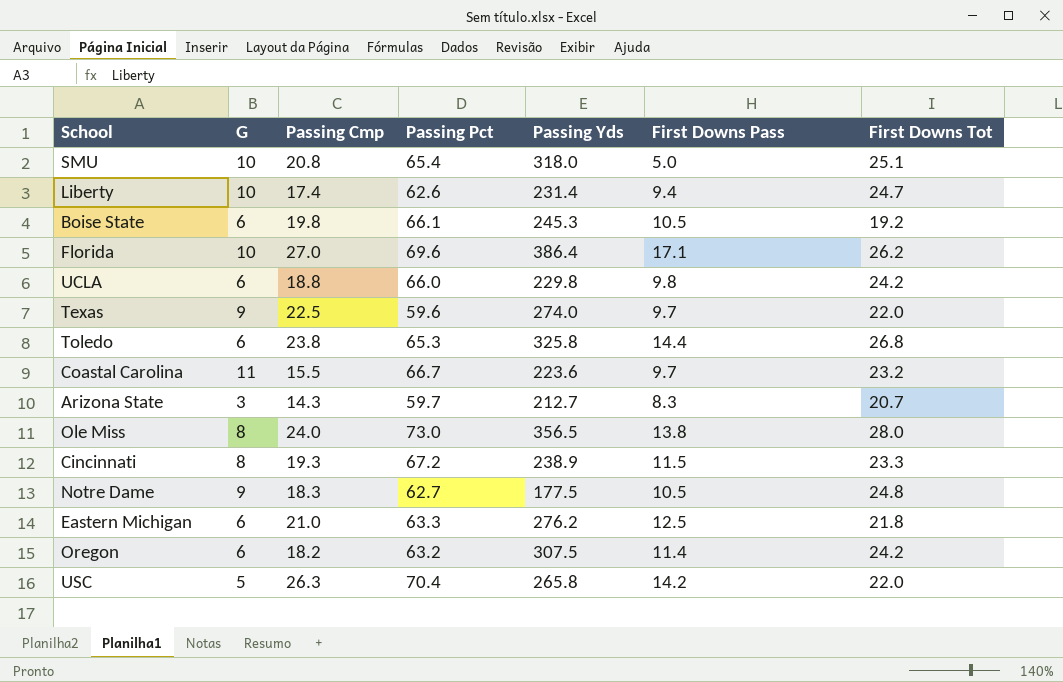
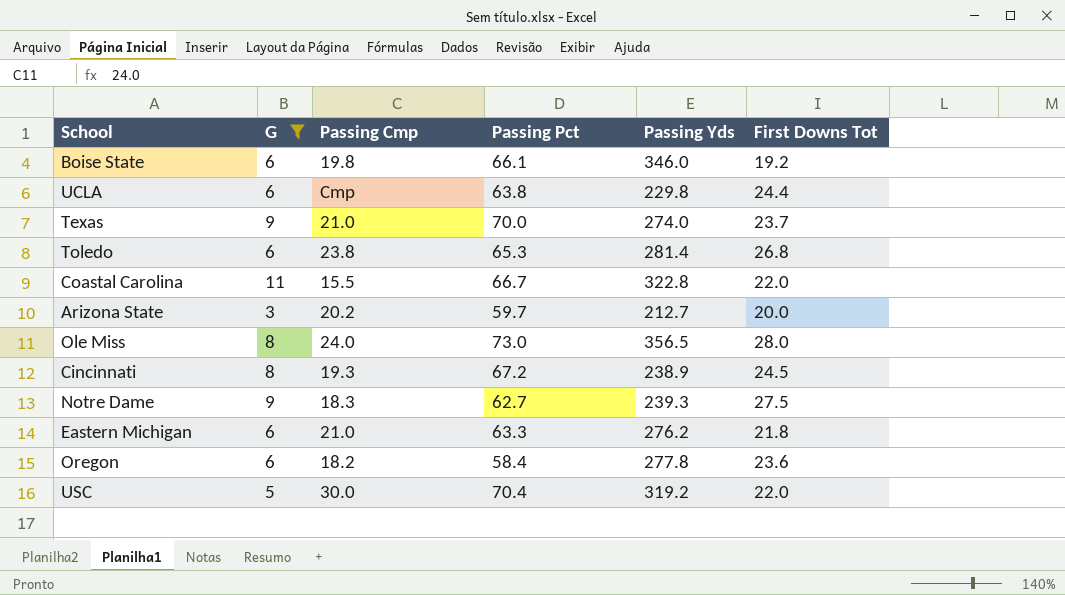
filter: none -> G != 10
column First Downs Pass | position: 6 -> none
Boise State | Passing Yds: 245.3 -> 346.0
UCLA | Passing Cmp: 18.8 -> Cmp
UCLA | Passing Pct: 66.0 -> 63.8
UCLA | First Downs Tot: 24.2 -> 24.4
Texas | Passing Cmp: 22.5 -> 21.0
Texas | Passing Pct: 59.6 -> 70.0
Texas | First Downs Tot: 22.0 -> 23.7
Toledo | Passing Yds: 325.8 -> 281.4
Coastal Carolina | Passing Yds: 223.6 -> 322.8
Coastal Carolina | First Downs Tot: 23.2 -> 22.0
Arizona State | Passing Cmp: 14.3 -> 20.2
Arizona State | First Downs Tot: 20.7 -> 20.0
Cincinnati | First Downs Tot: 23.3 -> 24.5
Notre Dame | Passing Yds: 177.5 -> 239.3
Notre Dame | First Downs Tot: 24.8 -> 27.5
Oregon | Passing Pct: 63.2 -> 58.4
Oregon | Passing Yds: 307.5 -> 277.8
Oregon | First Downs Tot: 24.2 -> 23.6
USC | Passing Cmp: 26.3 -> 30.0
USC | Passing Yds: 265.8 -> 319.2

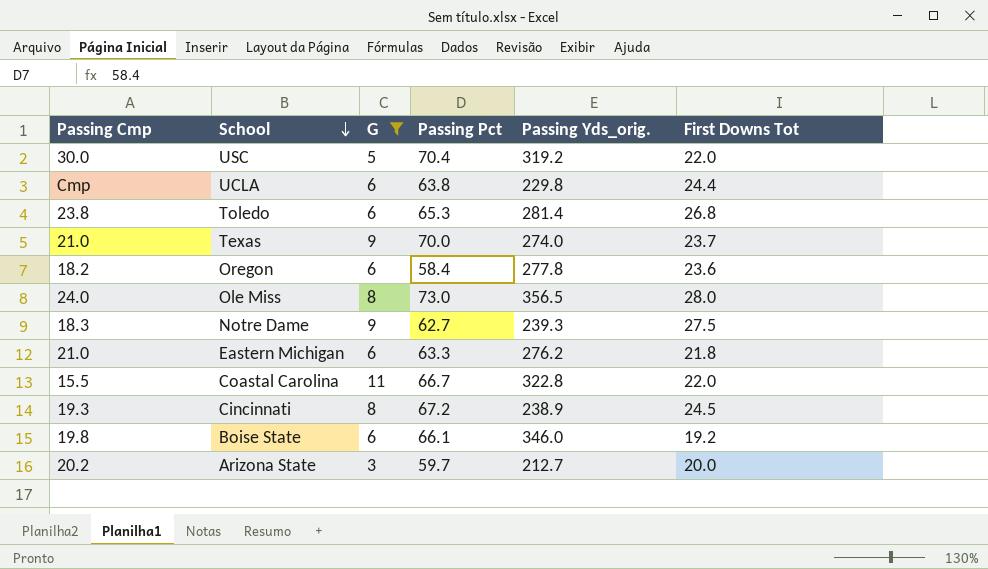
row order: none -> School descending
column Passing Cmp | position: 3 -> 1
column name: Passing Yds -> Passing Yds_orig.

